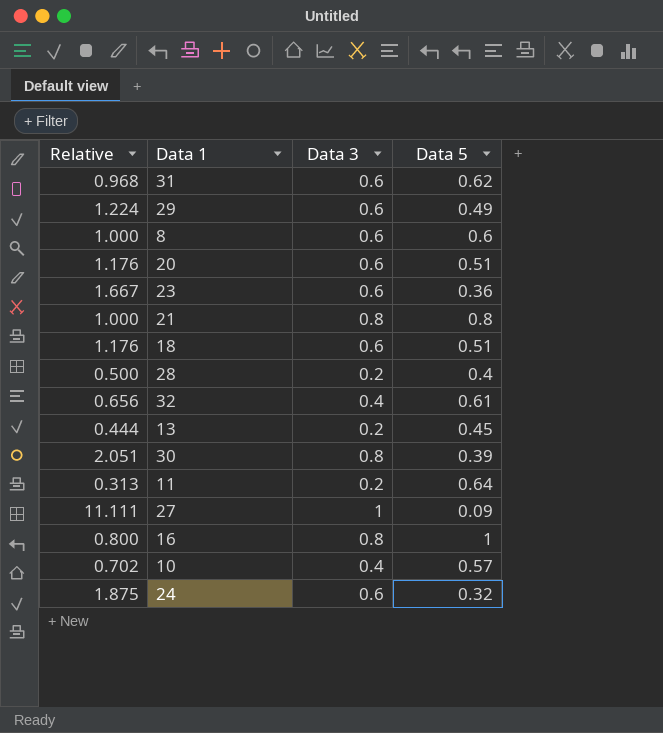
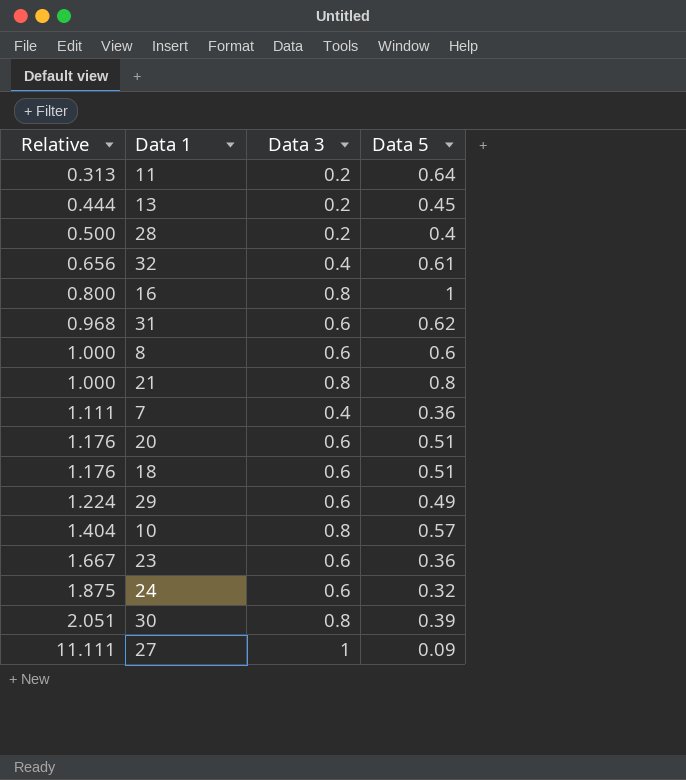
row order: none -> Relative ascending
row 7: none -> 1.111 | 0.4 | 0.36
10 | Relative: 0.702 -> 1.404
10 | Data 3: 0.4 -> 0.8

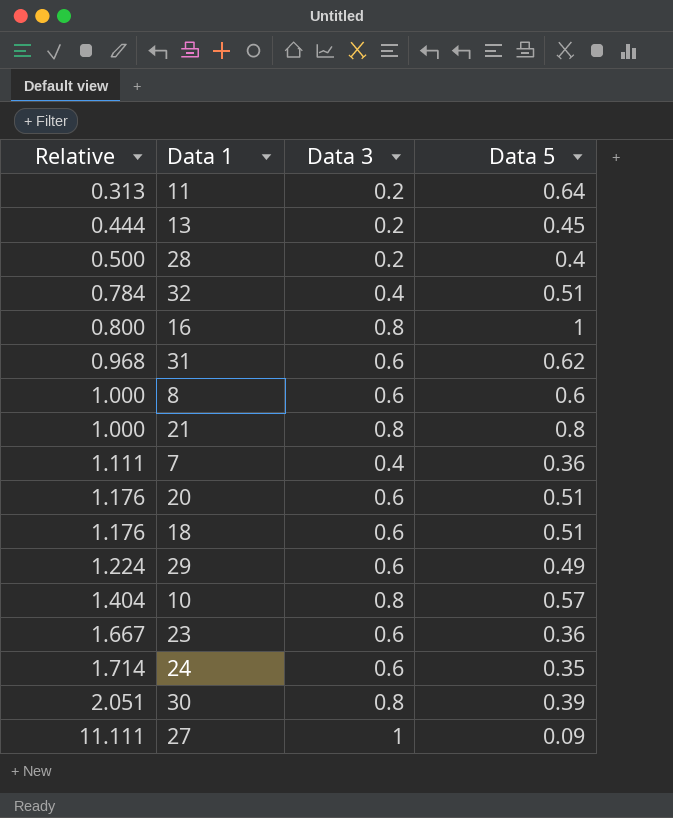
32 | Relative: 0.656 -> 0.784
32 | Data 5: 0.61 -> 0.51
24 | Relative: 1.875 -> 1.714
24 | Data 5: 0.32 -> 0.35

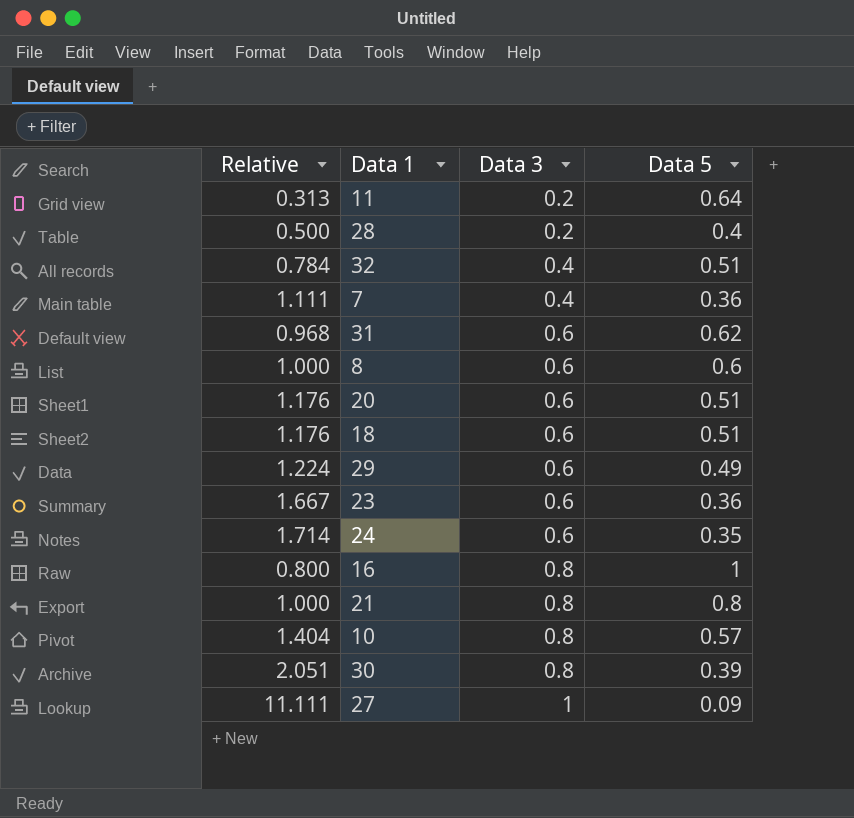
row order: Relative ascending -> Data 3 ascending
row 13: 0.444 | 0.2 | 0.45 -> none

